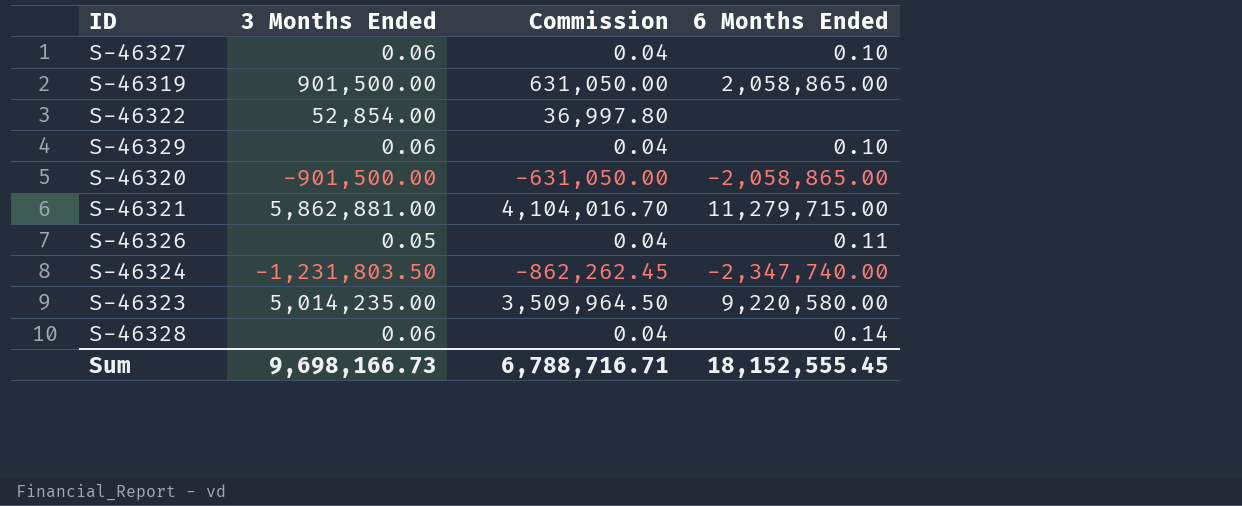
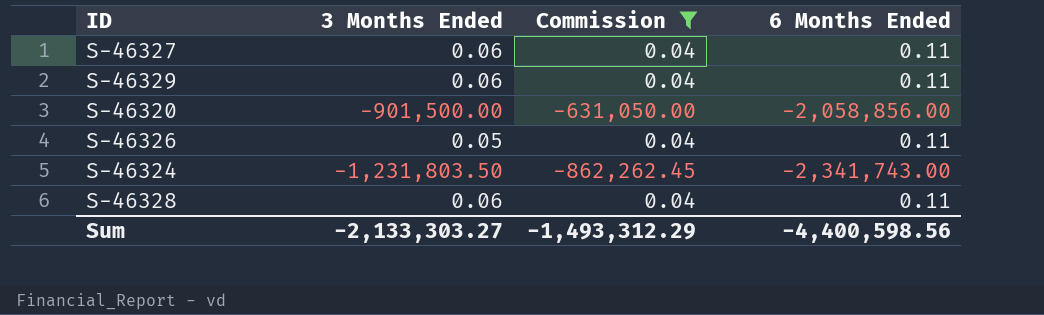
filter: none -> Commission <= 0.04
S-46327 | 6 Months Ended: 0.10 -> 0.11
S-46329 | 6 Months Ended: 0.10 -> 0.11
S-46320 | 6 Months Ended: -2,058,865.00 -> -2,058,856.00
S-46324 | 6 Months Ended: -2,347,740.00 -> -2,341,743.00
S-46328 | 6 Months Ended: 0.14 -> 0.11
Sum | 3 Months Ended: 9,698,166.73 -> -2,133,303.27
Sum | Commission: 6,788,716.71 -> -1,493,312.29
Sum | 6 Months Ended: 18,152,555.45 -> -4,400,598.56

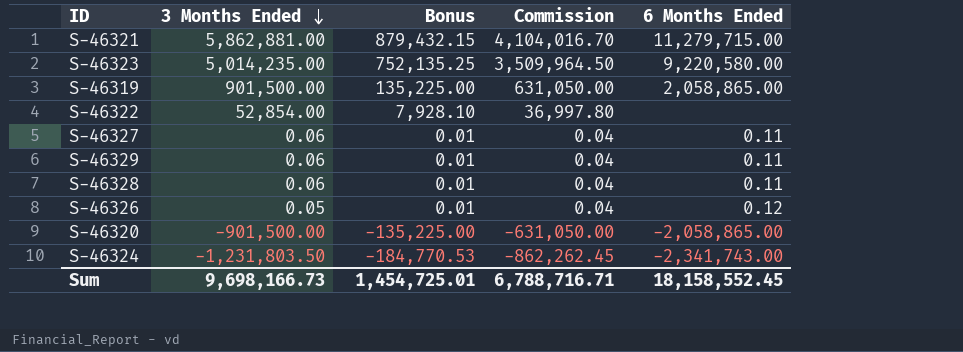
filter: Commission <= 0.04 -> none
row order: none -> 3 Months Ended descending
column Bonus | formula: none -> [3 Months Ended] * 0.15
S-46326 | 6 Months Ended: 0.11 -> 0.12
S-46320 | 6 Months Ended: -2,058,856.00 -> -2,058,865.00
Sum | 3 Months Ended: -2,133,303.27 -> 9,698,166.73
Sum | Commission: -1,493,312.29 -> 6,788,716.71
Sum | 6 Months Ended: -4,400,598.56 -> 18,158,552.45

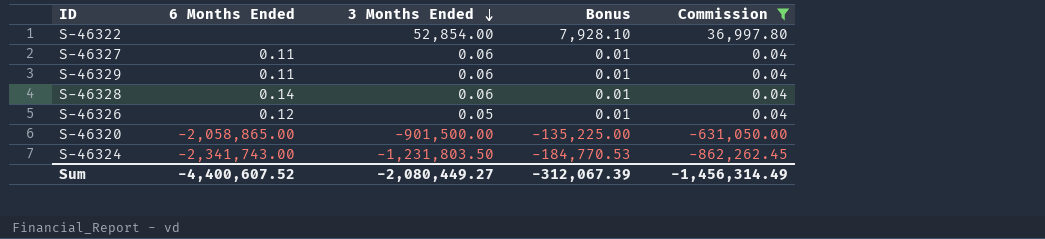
filter: none -> Commission <= 36,997.80
column 6 Months Ended | position: 5 -> 2
S-46328 | 6 Months Ended: 0.11 -> 0.14
Sum | 6 Months Ended: 18,158,552.45 -> -4,400,607.52
Sum | 3 Months Ended: 9,698,166.73 -> -2,080,449.27
Sum | Bonus: 1,454,725.01 -> -312,067.39
Sum | Commission: 6,788,716.71 -> -1,456,314.49

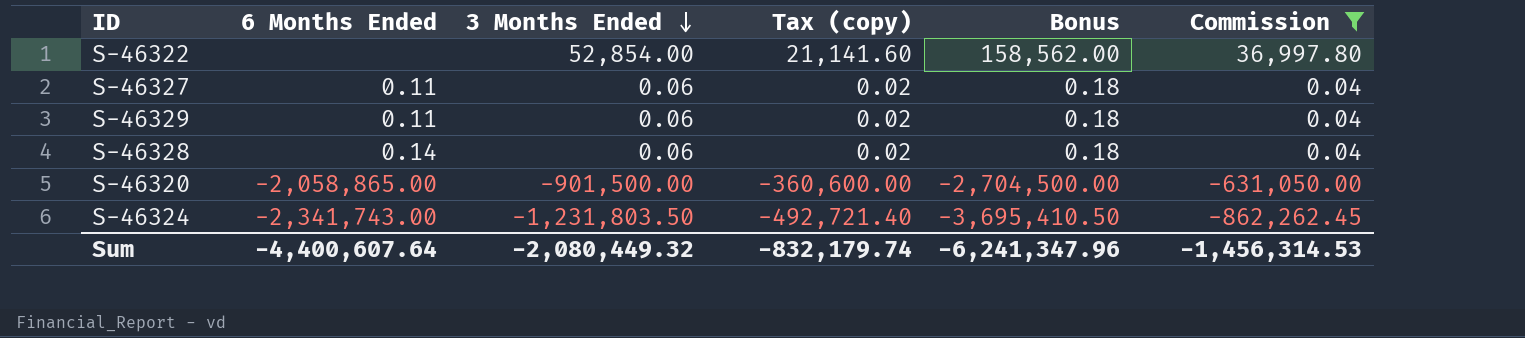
column Tax (copy) | formula: none -> [3 Months Ended] * 0.4
column Bonus | formula: [3 Months Ended] * 0.15 -> [3 Months Ended] * 3
row S-46326: 0.12 | 0.05 | 0.01 | 0.04 -> none
Sum | 6 Months Ended: -4,400,607.52 -> -4,400,607.64
Sum | 3 Months Ended: -2,080,449.27 -> -2,080,449.32
Sum | Bonus: -312,067.39 -> -6,241,347.96
Sum | Commission: -1,456,314.49 -> -1,456,314.53

